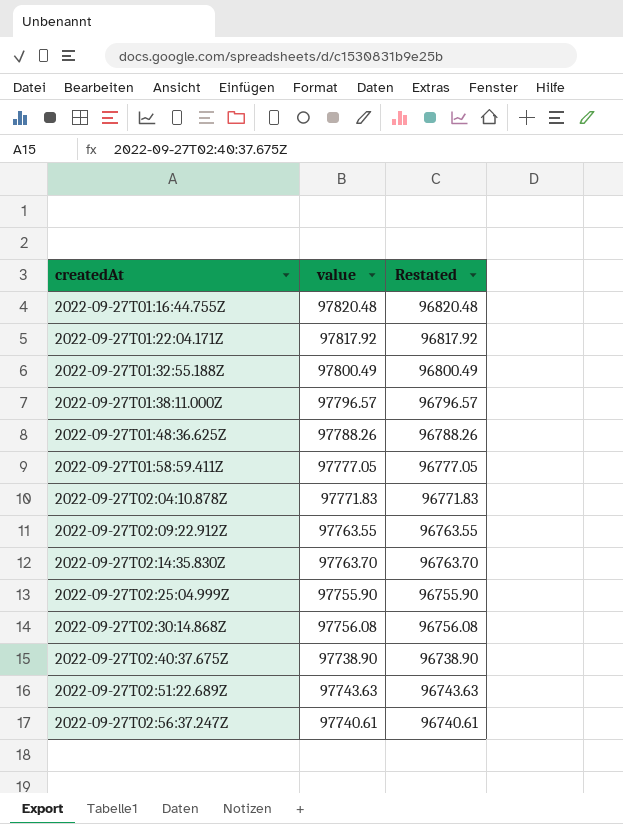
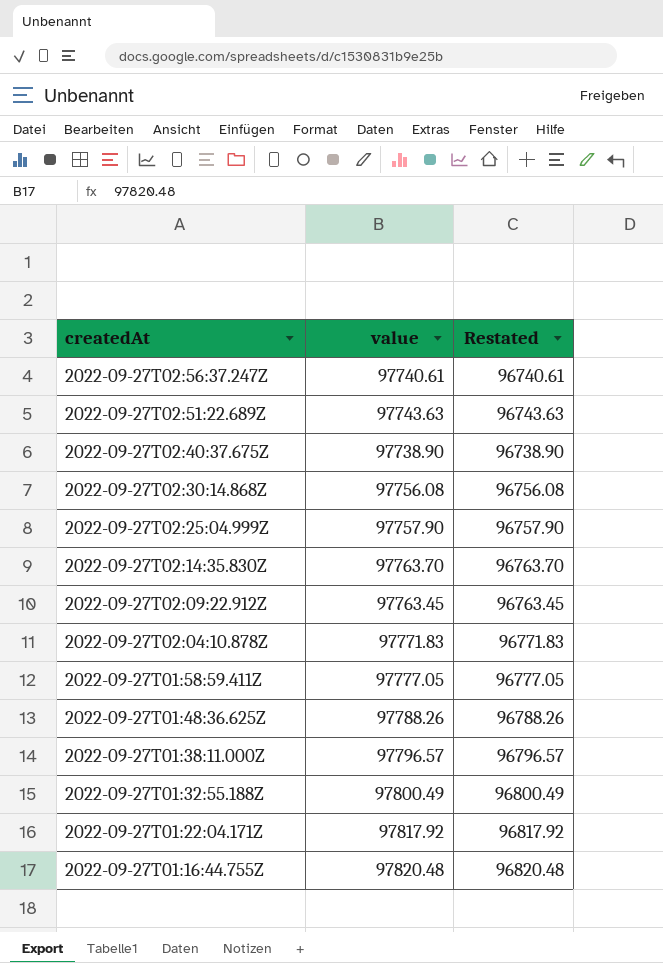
row order: createdAt ascending -> createdAt descending
2022-09-27T02:25:04.999Z | value: 97755.90 -> 97757.90
2022-09-27T02:25:04.999Z | Restated: 96755.90 -> 96757.90
2022-09-27T02:09:22.912Z | value: 97763.55 -> 97763.45
2022-09-27T02:09:22.912Z | Restated: 96763.55 -> 96763.45

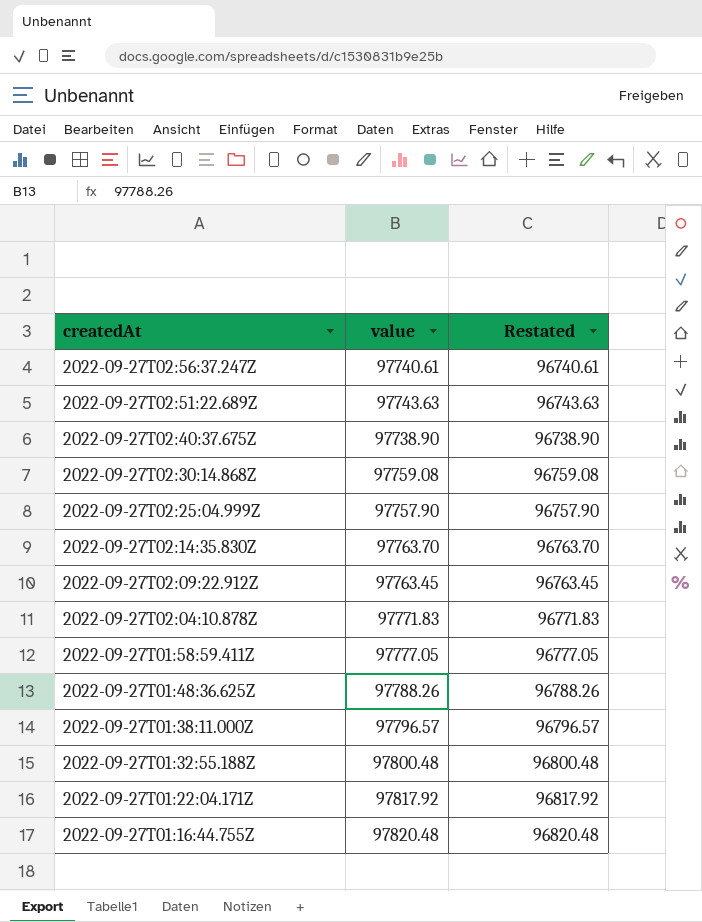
2022-09-27T02:30:14.868Z | value: 97756.08 -> 97759.08
2022-09-27T02:30:14.868Z | Restated: 96756.08 -> 96759.08
2022-09-27T01:32:55.188Z | value: 97800.49 -> 97800.48
2022-09-27T01:32:55.188Z | Restated: 96800.49 -> 96800.48

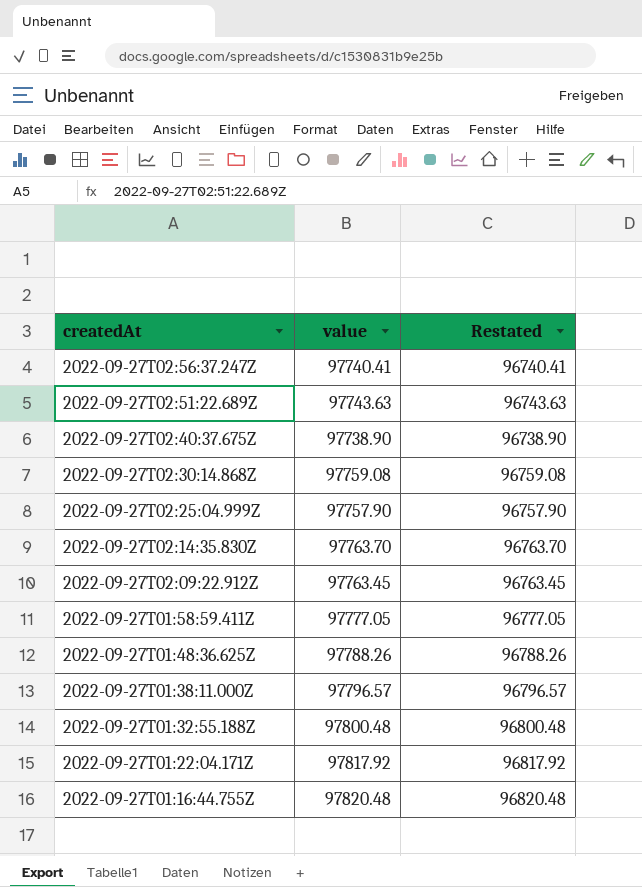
row 2022-09-27T02:04:10.878Z: 97771.83 | 96771.83 -> none
2022-09-27T02:56:37.247Z | value: 97740.61 -> 97740.41
2022-09-27T02:56:37.247Z | Restated: 96740.61 -> 96740.41

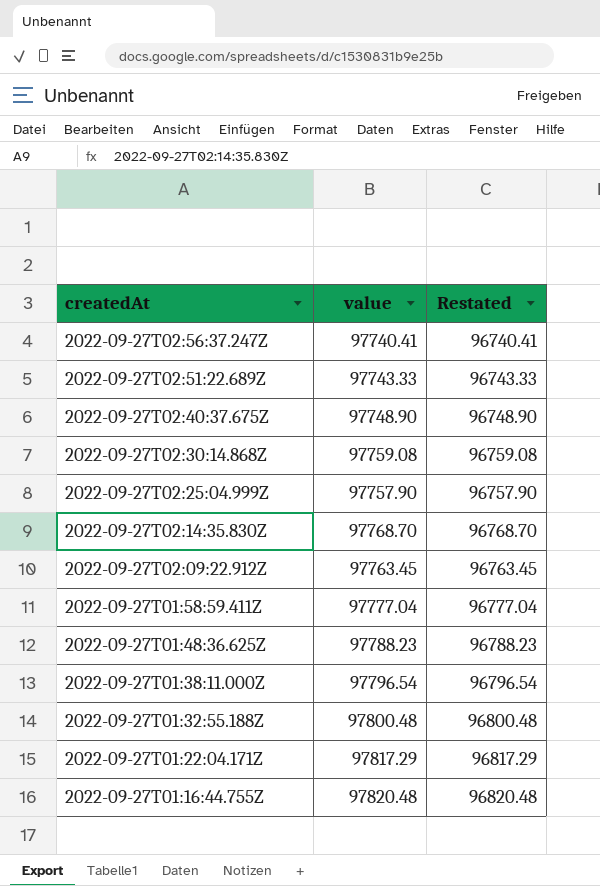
2022-09-27T02:51:22.689Z | value: 97743.63 -> 97743.33
2022-09-27T02:51:22.689Z | Restated: 96743.63 -> 96743.33
2022-09-27T02:40:37.675Z | value: 97738.90 -> 97748.90
2022-09-27T02:40:37.675Z | Restated: 96738.90 -> 96748.90
2022-09-27T02:14:35.830Z | value: 97763.70 -> 97768.70
2022-09-27T02:14:35.830Z | Restated: 96763.70 -> 96768.70
2022-09-27T01:58:59.411Z | value: 97777.05 -> 97777.04
2022-09-27T01:58:59.411Z | Restated: 96777.05 -> 96777.04
2022-09-27T01:48:36.625Z | value: 97788.26 -> 97788.23
2022-09-27T01:48:36.625Z | Restated: 96788.26 -> 96788.23
2022-09-27T01:38:11.000Z | value: 97796.57 -> 97796.54
2022-09-27T01:38:11.000Z | Restated: 96796.57 -> 96796.54
2022-09-27T01:22:04.171Z | value: 97817.92 -> 97817.29
2022-09-27T01:22:04.171Z | Restated: 96817.92 -> 96817.29

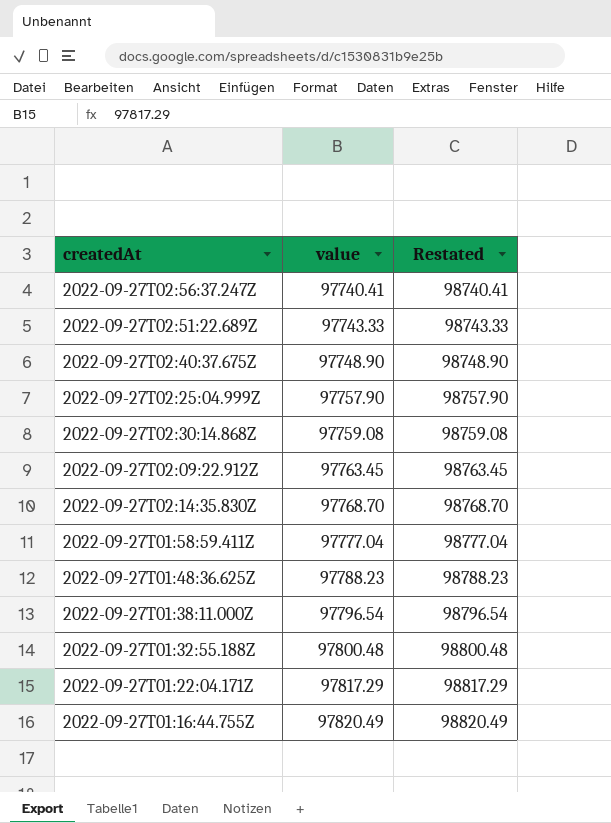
row order: createdAt descending -> value ascending
column Restated | formula: [value] - 1000 -> [value] + 1000
2022-09-27T01:16:44.755Z | value: 97820.48 -> 97820.49

